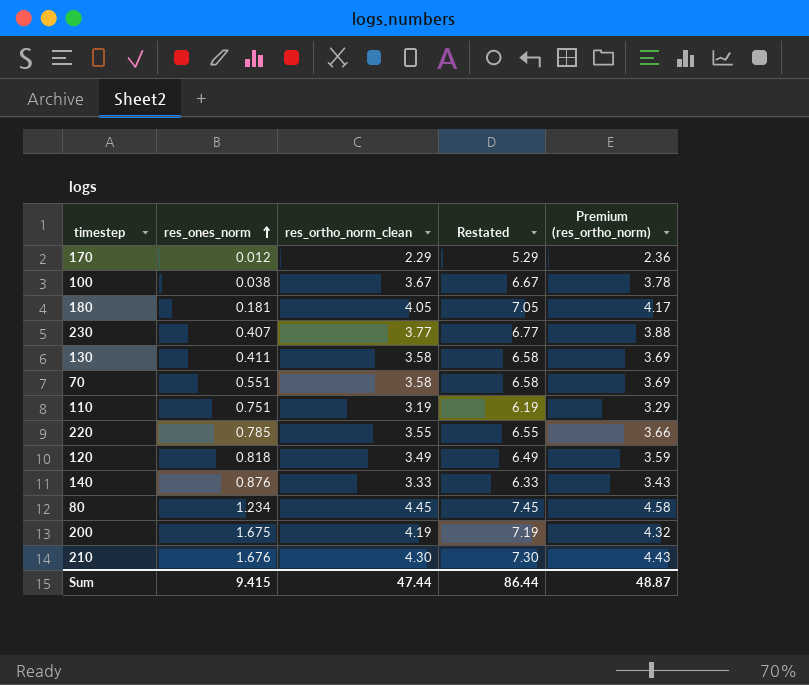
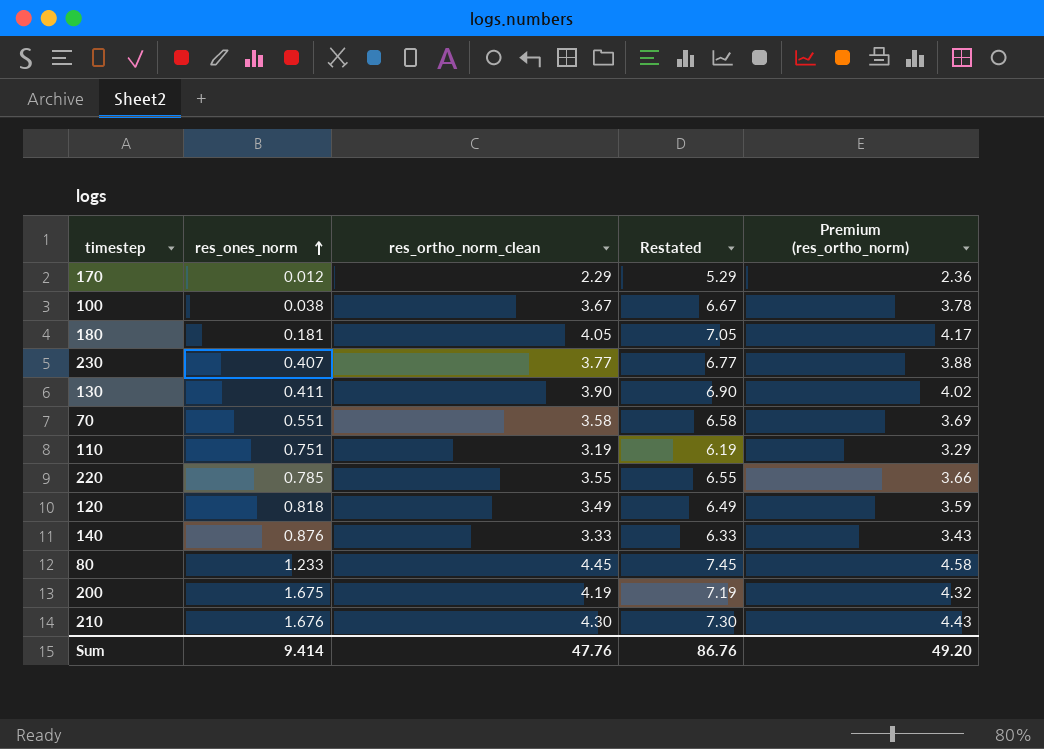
130 | res_ortho_norm_clean: 3.58 -> 3.90
130 | Restated: 6.58 -> 6.90
130 | Premium (res_ortho_norm): 3.69 -> 4.02
80 | res_ones_norm: 1.234 -> 1.233
Sum | res_ones_norm: 9.415 -> 9.414
Sum | res_ortho_norm_clean: 47.44 -> 47.76
Sum | Restated: 86.44 -> 86.76
Sum | Premium (res_ortho_norm): 48.87 -> 49.20

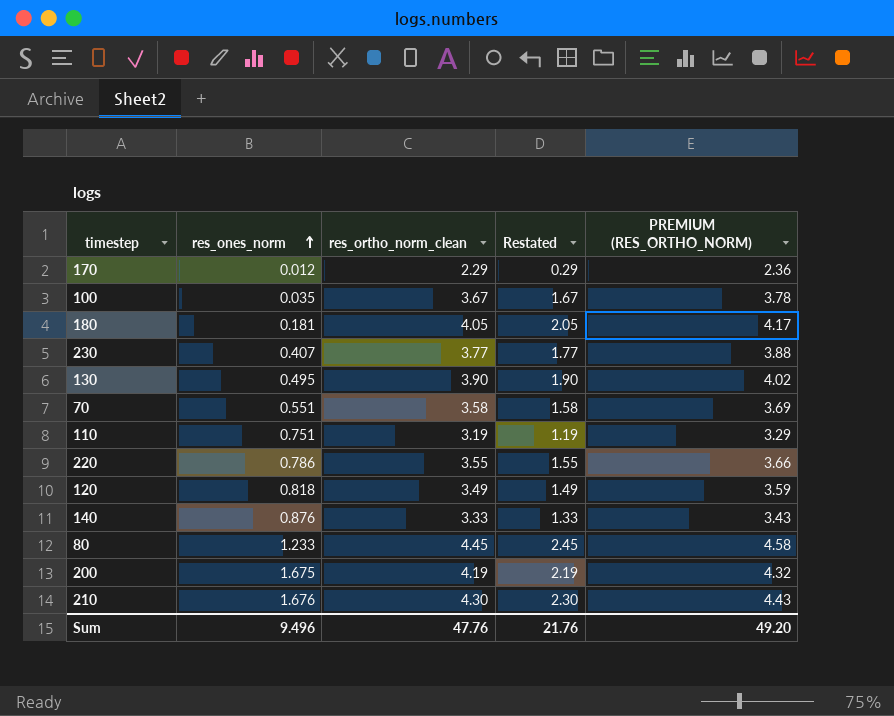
column Restated | formula: [res_ortho_norm_clean] + 3 -> [res_ortho_norm_clean] - 2
column name: Premium (res_ortho_norm) -> PREMIUM (RES_ORTHO_NORM)
100 | res_ones_norm: 0.038 -> 0.035
130 | res_ones_norm: 0.411 -> 0.495
220 | res_ones_norm: 0.785 -> 0.786
Sum | res_ones_norm: 9.414 -> 9.496
Sum | Restated: 86.76 -> 21.76

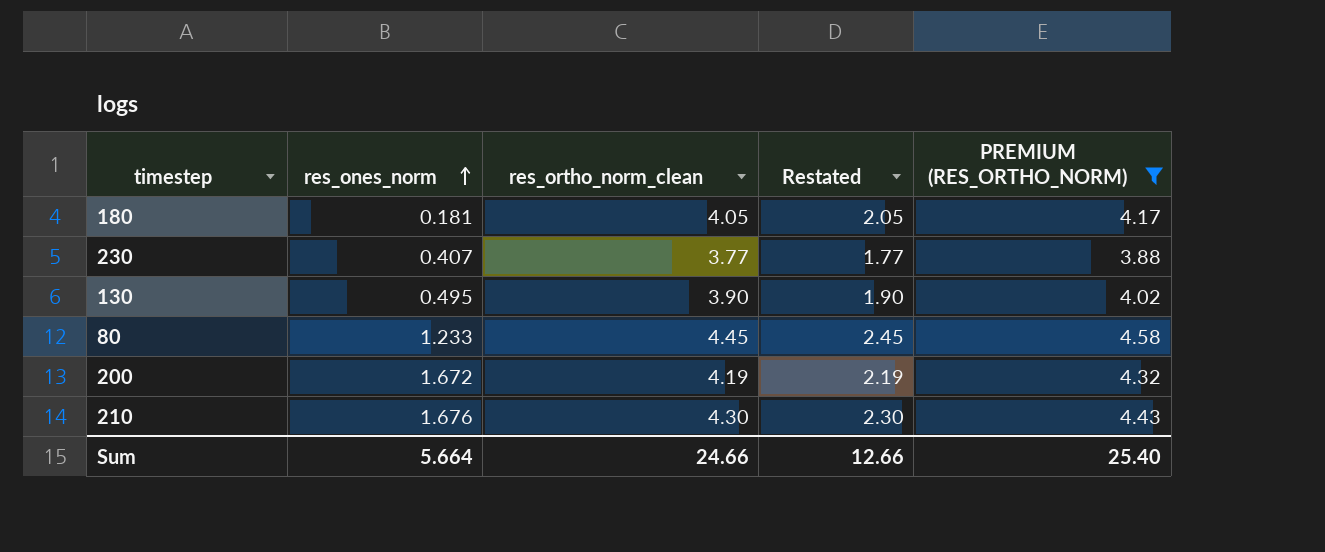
filter: none -> PREMIUM (RES_ORTHO_NORM) >= 3.88
200 | res_ones_norm: 1.675 -> 1.672
Sum | res_ones_norm: 9.496 -> 5.664
Sum | res_ortho_norm_clean: 47.76 -> 24.66
Sum | Restated: 21.76 -> 12.66
Sum | PREMIUM (RES_ORTHO_NORM): 49.20 -> 25.40

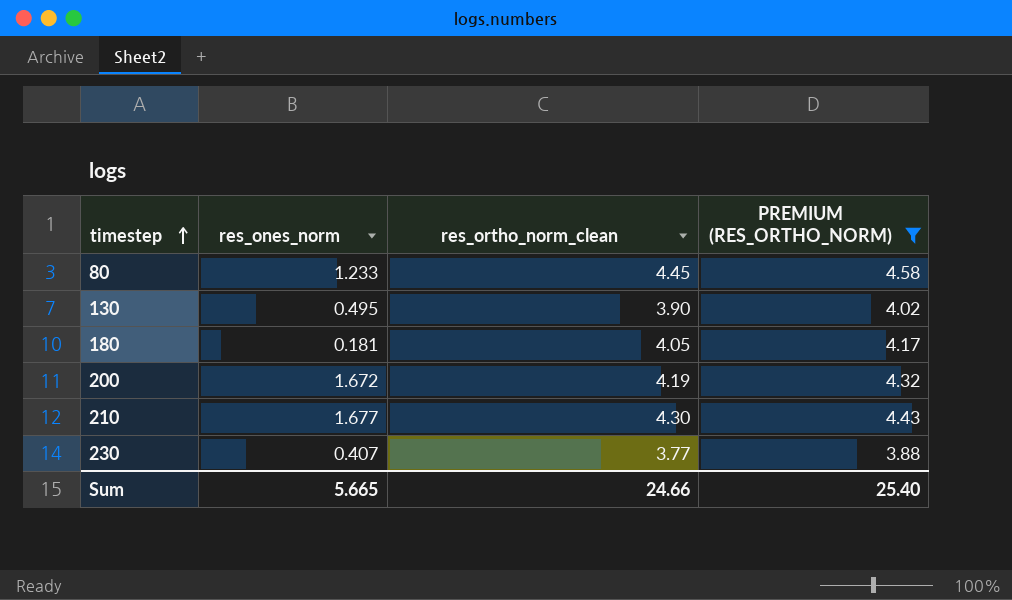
row order: res_ones_norm ascending -> timestep ascending
column Restated | formula: [res_ortho_norm_clean] - 2 -> none
210 | res_ones_norm: 1.676 -> 1.677
Sum | res_ones_norm: 5.664 -> 5.665

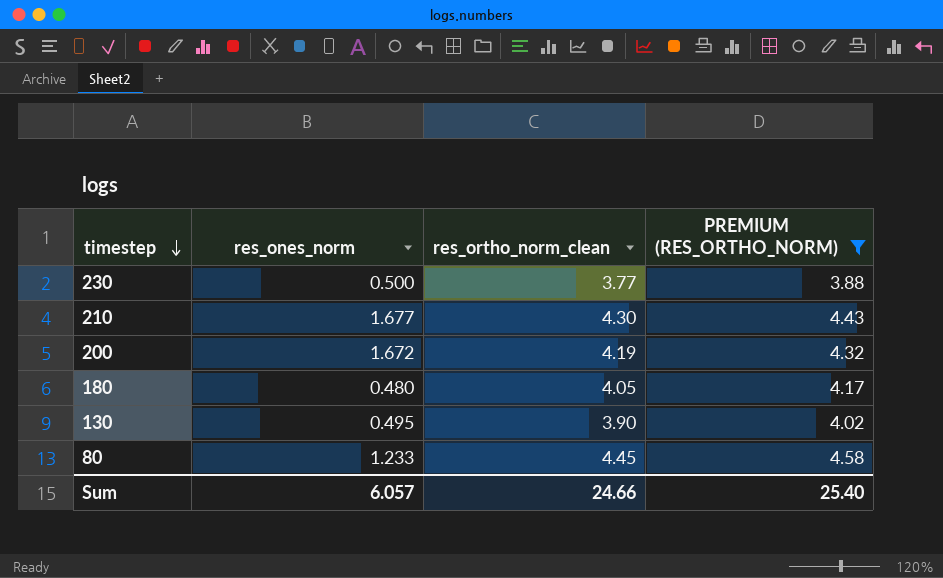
row order: timestep ascending -> timestep descending
230 | res_ones_norm: 0.407 -> 0.500
180 | res_ones_norm: 0.181 -> 0.480
Sum | res_ones_norm: 5.665 -> 6.057

